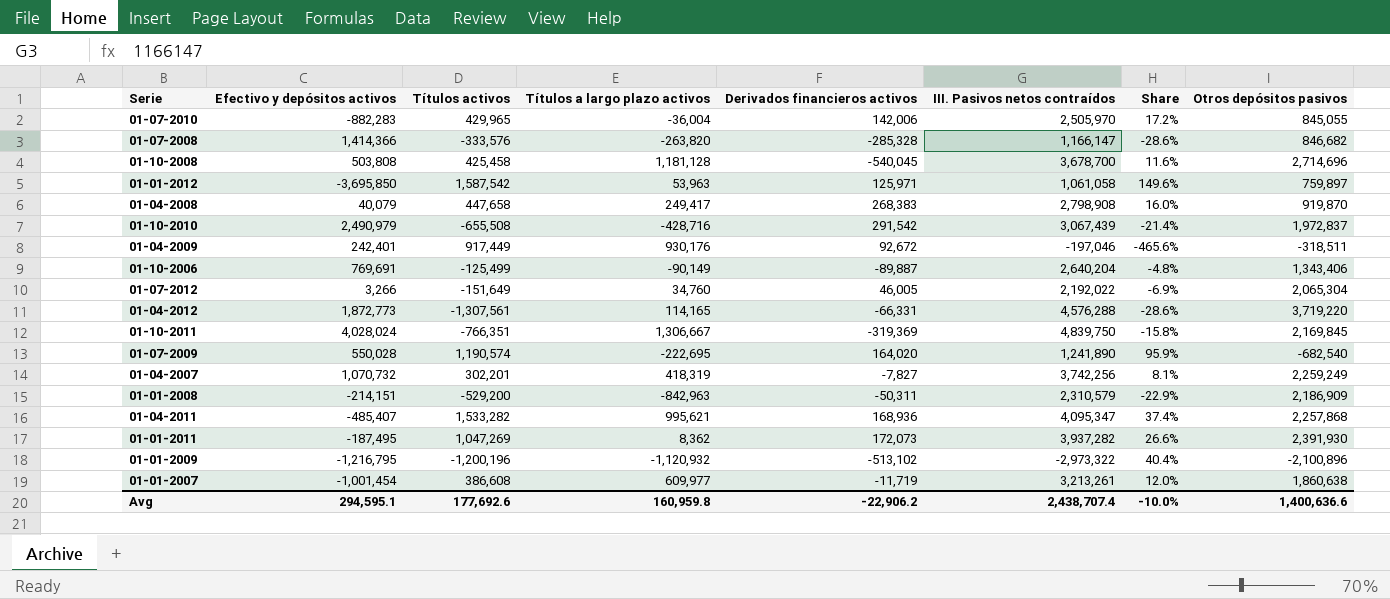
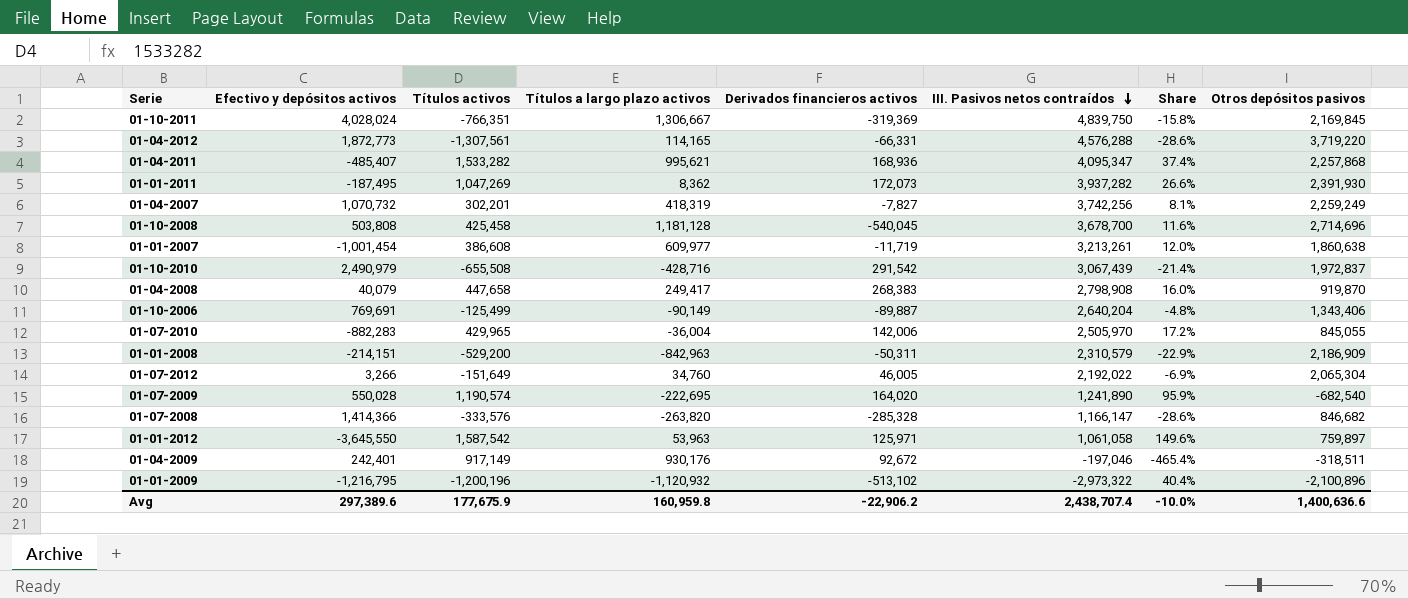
row order: none -> III. Pasivos netos contraídos descending
01-01-2012 | Efectivo y depósitos activos: -3,695,850 -> -3,645,550
01-04-2009 | Títulos activos: 917,449 -> 917,149
01-04-2009 | Share: -465.6% -> -465.4%
Avg | Efectivo y depósitos activos: 294,595.1 -> 297,389.6
Avg | Títulos activos: 177,692.6 -> 177,675.9

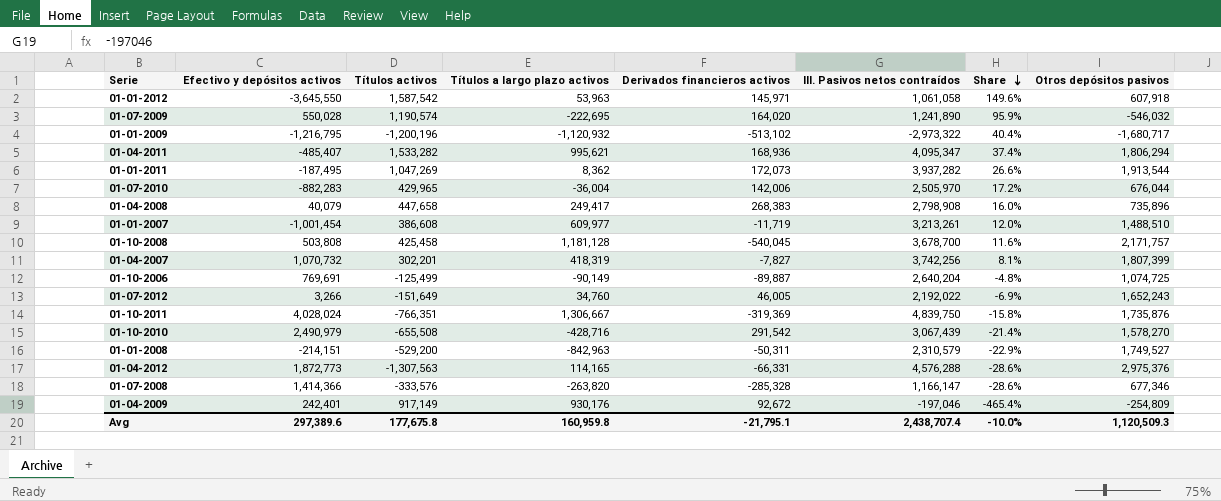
row order: III. Pasivos netos contraídos descending -> Share descending
01-01-2012 | Derivados financieros activos: 125,971 -> 145,971
01-01-2012 | Otros depósitos pasivos: 759,897 -> 607,918
01-07-2009 | Otros depósitos pasivos: -682,540 -> -546,032
01-01-2009 | Otros depósitos pasivos: -2,100,896 -> -1,680,717
01-04-2011 | Otros depósitos pasivos: 2,257,868 -> 1,806,294
01-01-2011 | Otros depósitos pasivos: 2,391,930 -> 1,913,544
01-07-2010 | Otros depósitos pasivos: 845,055 -> 676,044
01-04-2008 | Otros depósitos pasivos: 919,870 -> 735,896
01-01-2007 | Otros depósitos pasivos: 1,860,638 -> 1,488,510
01-10-2008 | Otros depósitos pasivos: 2,714,696 -> 2,171,757
01-04-2007 | Otros depósitos pasivos: 2,259,249 -> 1,807,399
01-10-2006 | Otros depósitos pasivos: 1,343,406 -> 1,074,725
01-07-2012 | Otros depósitos pasivos: 2,065,304 -> 1,652,243
01-10-2011 | Otros depósitos pasivos: 2,169,845 -> 1,735,876
01-10-2010 | Otros depósitos pasivos: 1,972,837 -> 1,578,270
01-01-2008 | Otros depósitos pasivos: 2,186,909 -> 1,749,527
01-04-2012 | Títulos activos: -1,307,561 -> -1,307,563
01-04-2012 | Otros depósitos pasivos: 3,719,220 -> 2,975,376
01-07-2008 | Otros depósitos pasivos: 846,682 -> 677,346
01-04-2009 | Otros depósitos pasivos: -318,511 -> -254,809
Avg | Títulos activos: 177,675.9 -> 177,675.8
Avg | Derivados financieros activos: -22,906.2 -> -21,795.1
Avg | Otros depósitos pasivos: 1,400,636.6 -> 1,120,509.3

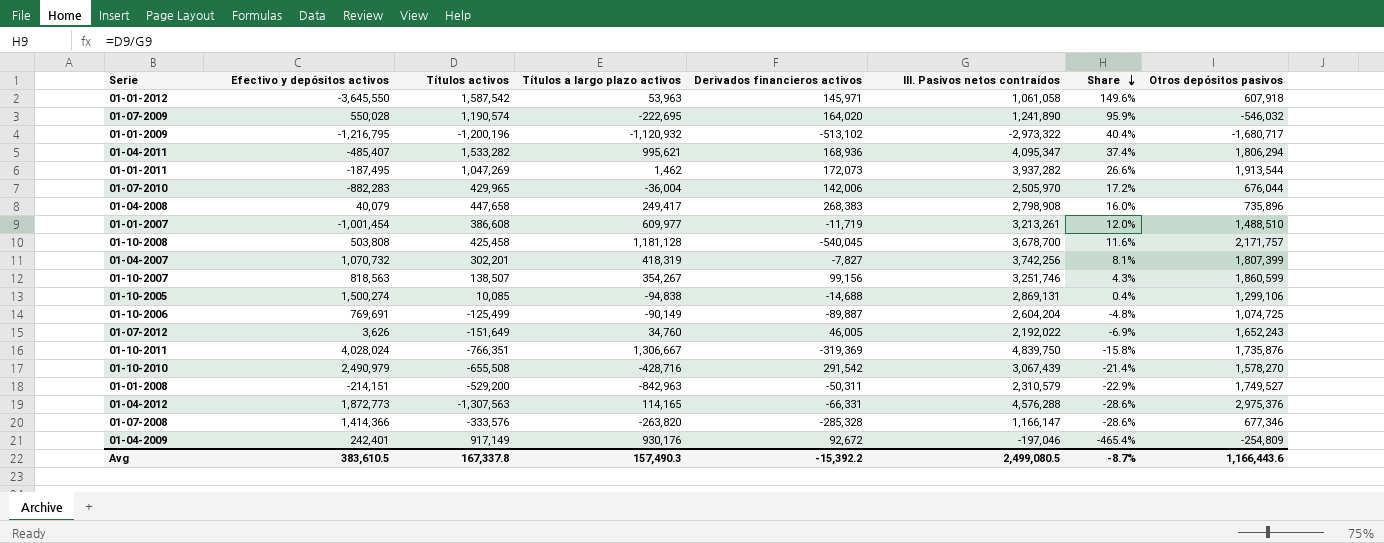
01-01-2011 | Títulos a largo plazo activos: 8,362 -> 1,462
row 01-10-2007: none -> 818,563 | 138,507 | 354,267 | 99,156 | 3,251,746 | 4.3% | 1,860,599
row 01-10-2005: none -> 1,500,274 | 10,085 | -94,838 | -14,688 | 2,869,131 | 0.4% | 1,299,106
01-10-2006 | III. Pasivos netos contraídos: 2,640,204 -> 2,604,204
01-07-2012 | Efectivo y depósitos activos: 3,266 -> 3,626
Avg | Efectivo y depósitos activos: 297,389.6 -> 383,610.5
Avg | Títulos activos: 177,675.8 -> 167,337.8
Avg | Títulos a largo plazo activos: 160,959.8 -> 157,490.3
Avg | Derivados financieros activos: -21,795.1 -> -15,392.2
Avg | III. Pasivos netos contraídos: 2,438,707.4 -> 2,499,080.5
Avg | Share: -10.0% -> -8.7%
Avg | Otros depósitos pasivos: 1,120,509.3 -> 1,166,443.6

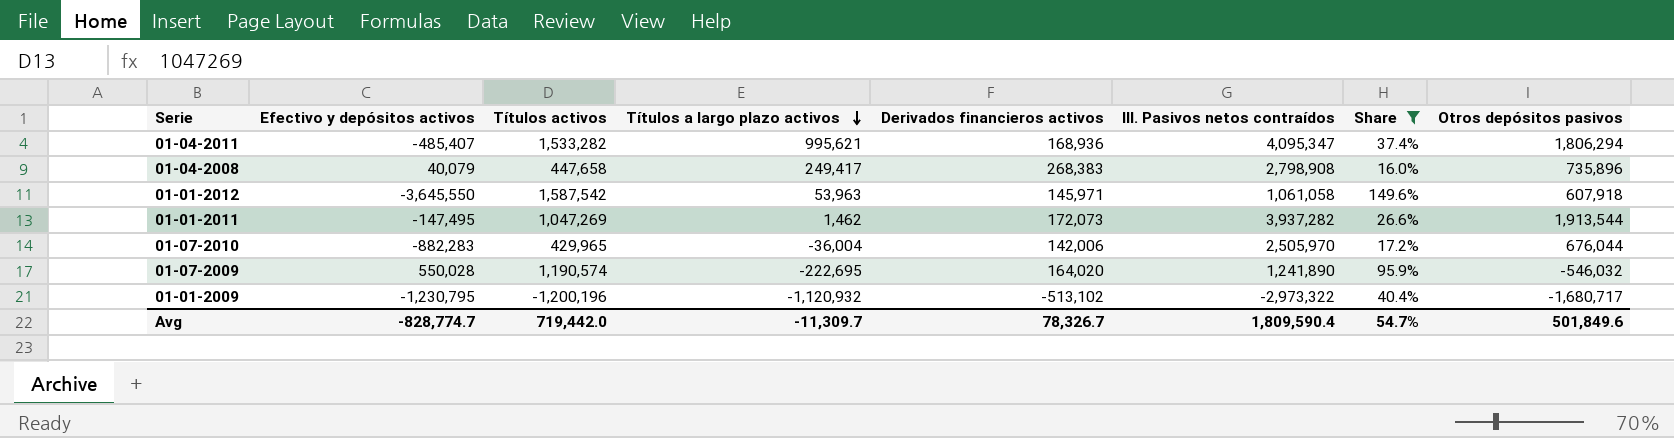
filter: none -> Share >= 16.0%
row order: Share descending -> Títulos a largo plazo activos descending
01-01-2011 | Efectivo y depósitos activos: -187,495 -> -147,495
01-01-2009 | Efectivo y depósitos activos: -1,216,795 -> -1,230,795
Avg | Efectivo y depósitos activos: 383,610.5 -> -828,774.7
Avg | Títulos activos: 167,337.8 -> 719,442.0
Avg | Títulos a largo plazo activos: 157,490.3 -> -11,309.7
Avg | Derivados financieros activos: -15,392.2 -> 78,326.7
Avg | III. Pasivos netos contraídos: 2,499,080.5 -> 1,809,590.4
Avg | Share: -8.7% -> 54.7%
Avg | Otros depósitos pasivos: 1,166,443.6 -> 501,849.6

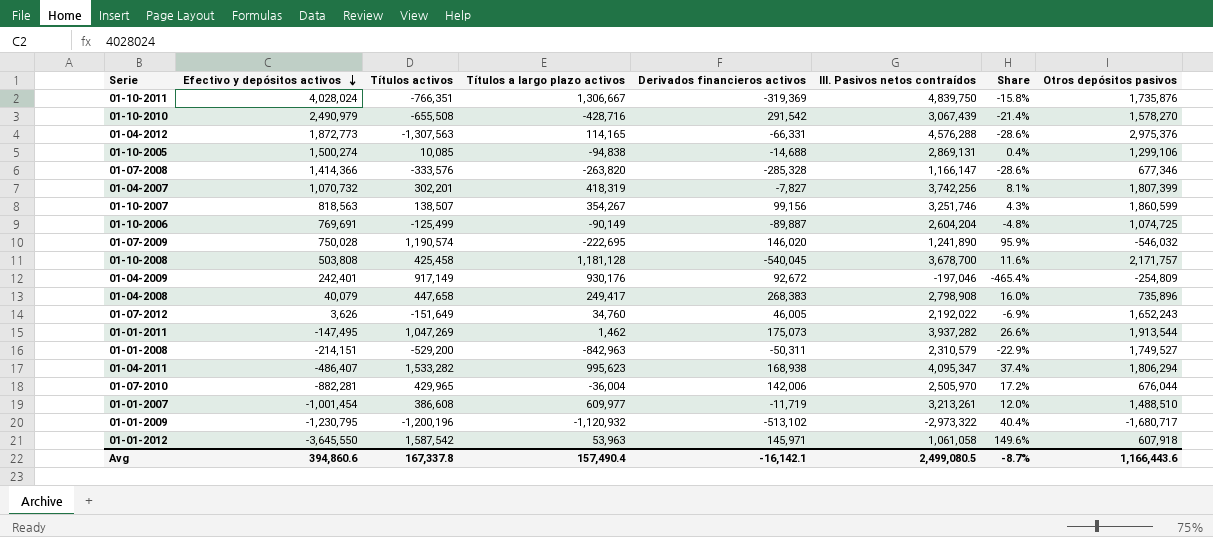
filter: Share >= 16.0% -> none
row order: Títulos a largo plazo activos descending -> Efectivo y depósitos activos descending
01-07-2009 | Efectivo y depósitos activos: 550,028 -> 750,028
01-07-2009 | Derivados financieros activos: 164,020 -> 146,020
01-01-2011 | Derivados financieros activos: 172,073 -> 175,073
01-04-2011 | Efectivo y depósitos activos: -485,407 -> -486,407
01-04-2011 | Títulos a largo plazo activos: 995,621 -> 995,623
01-04-2011 | Derivados financieros activos: 168,936 -> 168,938
01-07-2010 | Efectivo y depósitos activos: -882,283 -> -882,281
Avg | Efectivo y depósitos activos: -828,774.7 -> 394,860.6
Avg | Títulos activos: 719,442.0 -> 167,337.8
Avg | Títulos a largo plazo activos: -11,309.7 -> 157,490.4
Avg | Derivados financieros activos: 78,326.7 -> -16,142.1
Avg | III. Pasivos netos contraídos: 1,809,590.4 -> 2,499,080.5
Avg | Share: 54.7% -> -8.7%
Avg | Otros depósitos pasivos: 501,849.6 -> 1,166,443.6

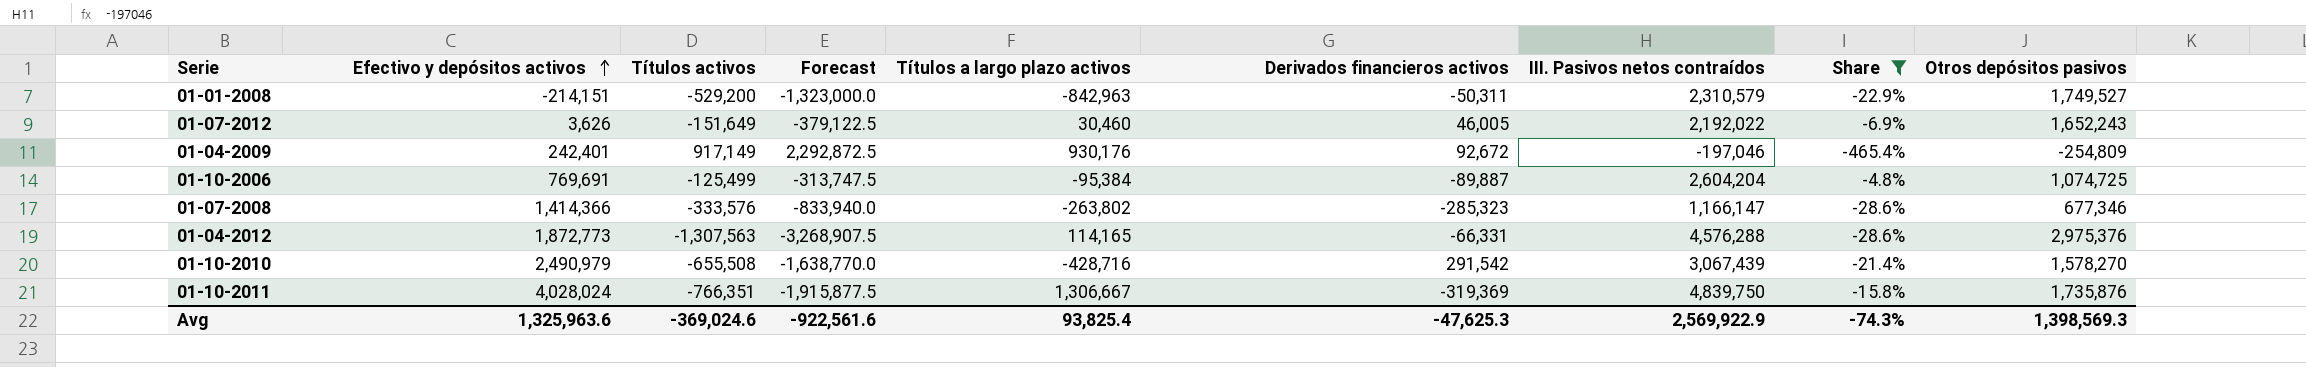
filter: none -> Share <= -4.8%
row order: Efectivo y depósitos activos descending -> Efectivo y depósitos activos ascending
column Forecast | formula: none -> [Títulos activos] * 2.5
01-07-2012 | Títulos a largo plazo activos: 34,760 -> 30,460
01-10-2006 | Títulos a largo plazo activos: -90,149 -> -95,384
01-07-2008 | Títulos a largo plazo activos: -263,820 -> -263,802
01-07-2008 | Derivados financieros activos: -285,328 -> -285,323
Avg | Efectivo y depósitos activos: 394,860.6 -> 1,325,963.6
Avg | Títulos activos: 167,337.8 -> -369,024.6
Avg | Títulos a largo plazo activos: 157,490.4 -> 93,825.4
Avg | Derivados financieros activos: -16,142.1 -> -47,625.3
Avg | III. Pasivos netos contraídos: 2,499,080.5 -> 2,569,922.9
Avg | Share: -8.7% -> -74.3%
Avg | Otros depósitos pasivos: 1,166,443.6 -> 1,398,569.3

